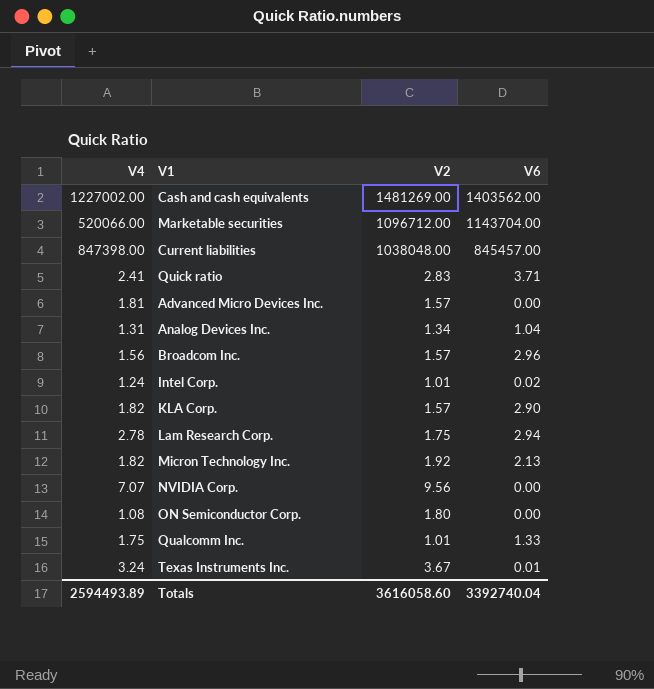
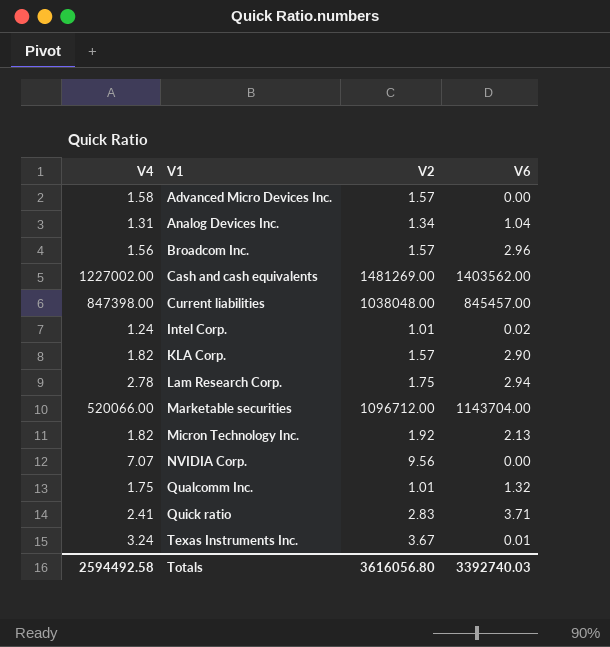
row order: none -> V1 ascending
row ON Semiconductor Corp.: 1.08 | 1.80 | 0.00 -> none
Advanced Micro Devices Inc. | V4: 1.81 -> 1.58
Qualcomm Inc. | V6: 1.33 -> 1.32
Totals | V4: 2594493.89 -> 2594492.58
Totals | V2: 3616058.60 -> 3616056.80
Totals | V6: 3392740.04 -> 3392740.03

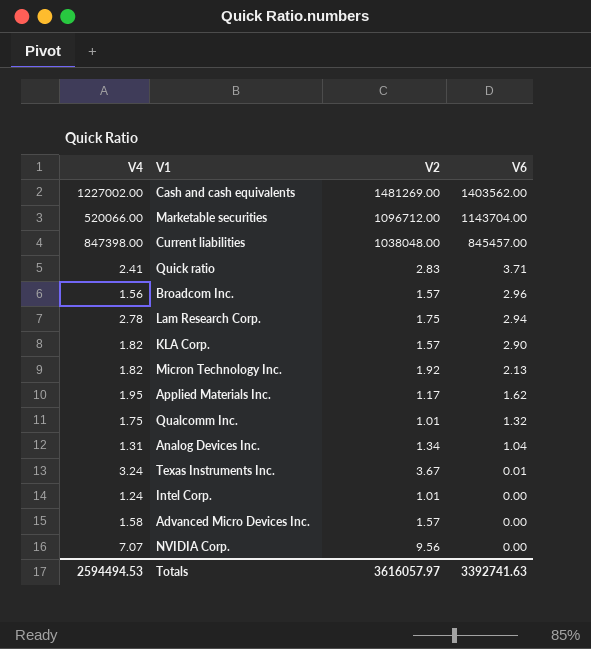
row order: V1 ascending -> V6 descending
row Applied Materials Inc.: none -> 1.95 | 1.17 | 1.62
Intel Corp. | V6: 0.02 -> 0.00
Totals | V4: 2594492.58 -> 2594494.53
Totals | V2: 3616056.80 -> 3616057.97
Totals | V6: 3392740.03 -> 3392741.63

